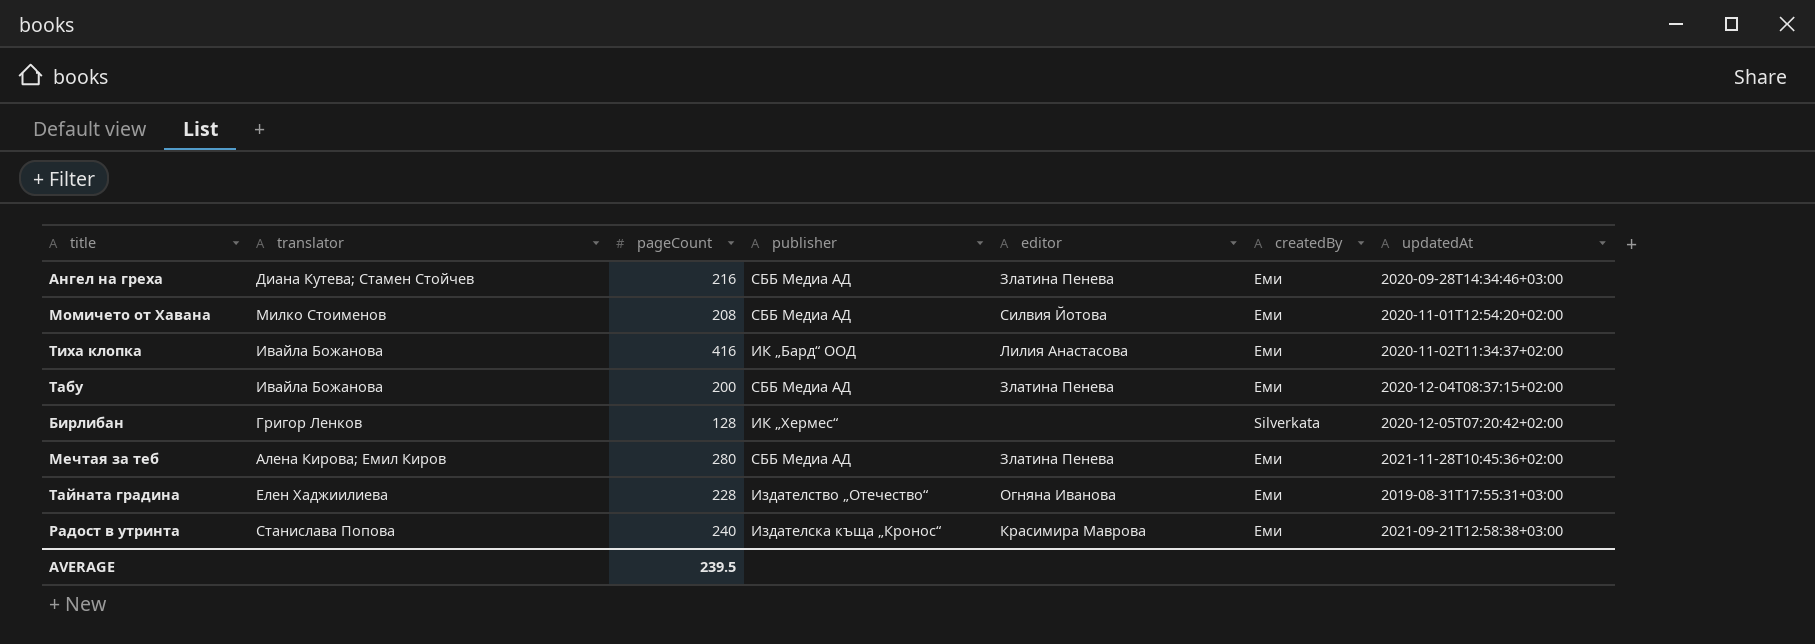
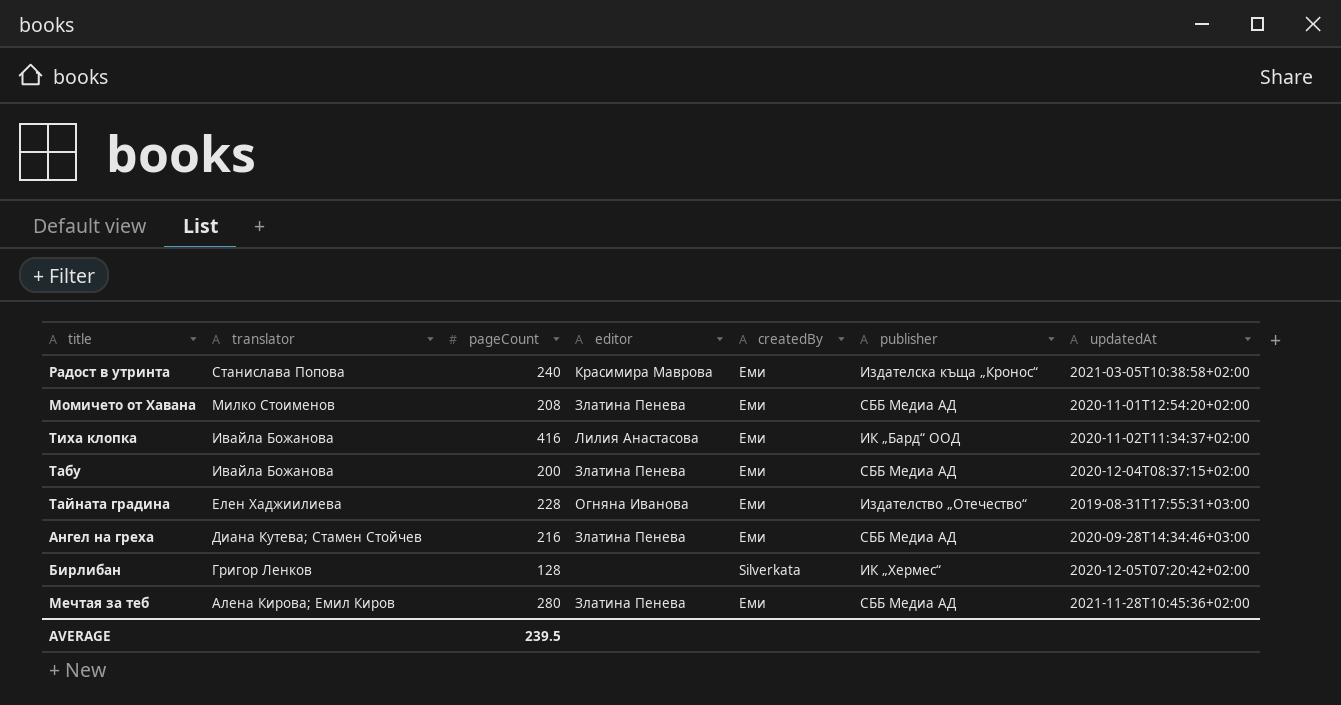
row order: none -> translator descending
column publisher | position: 4 -> 6
Радост в утринта | updatedAt: 2021-09-21T12:58:38+03:00 -> 2021-03-05T10:38:58+02:00
Момичето от Хавана | editor: Силвия Йотова -> Златина Пенева

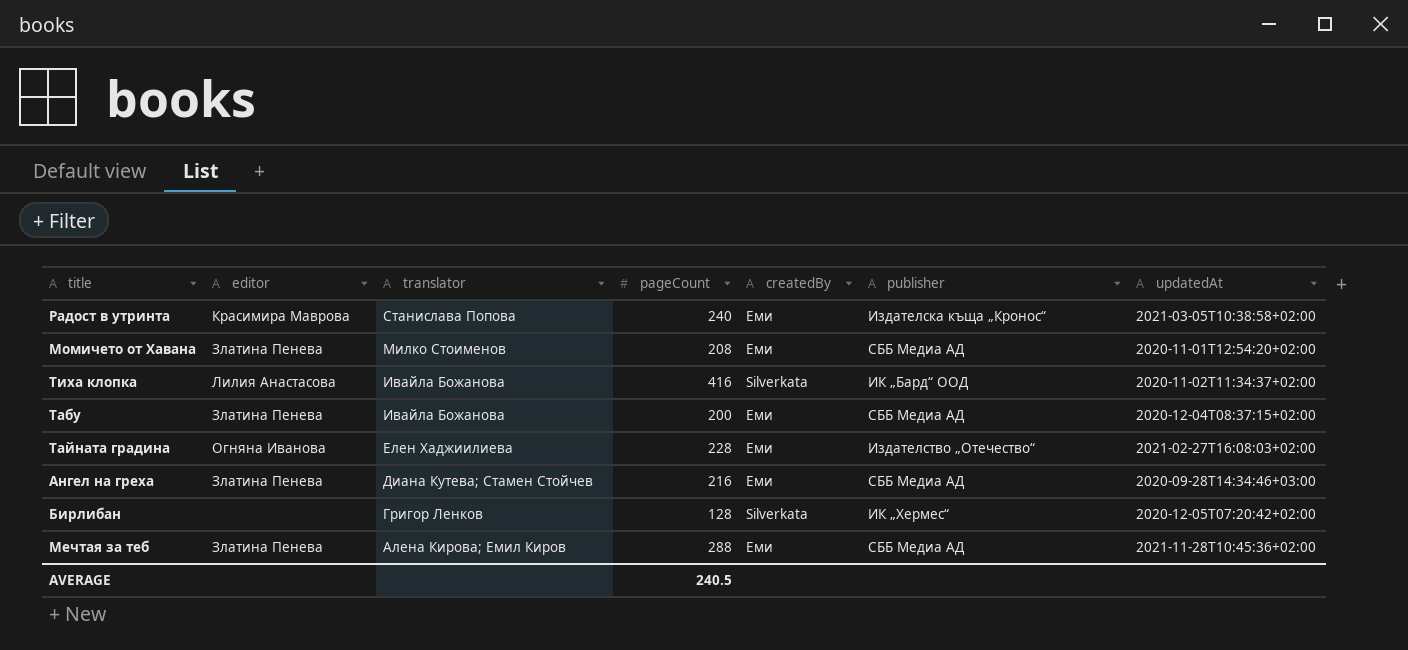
column editor | position: 4 -> 2
Тиха клопка | createdBy: Еми -> Silverkata
Тайната градина | updatedAt: 2019-08-31T17:55:31+03:00 -> 2021-02-27T16:08:03+02:00
Мечтая за теб | pageCount: 280 -> 288
AVERAGE | pageCount: 239.5 -> 240.5

